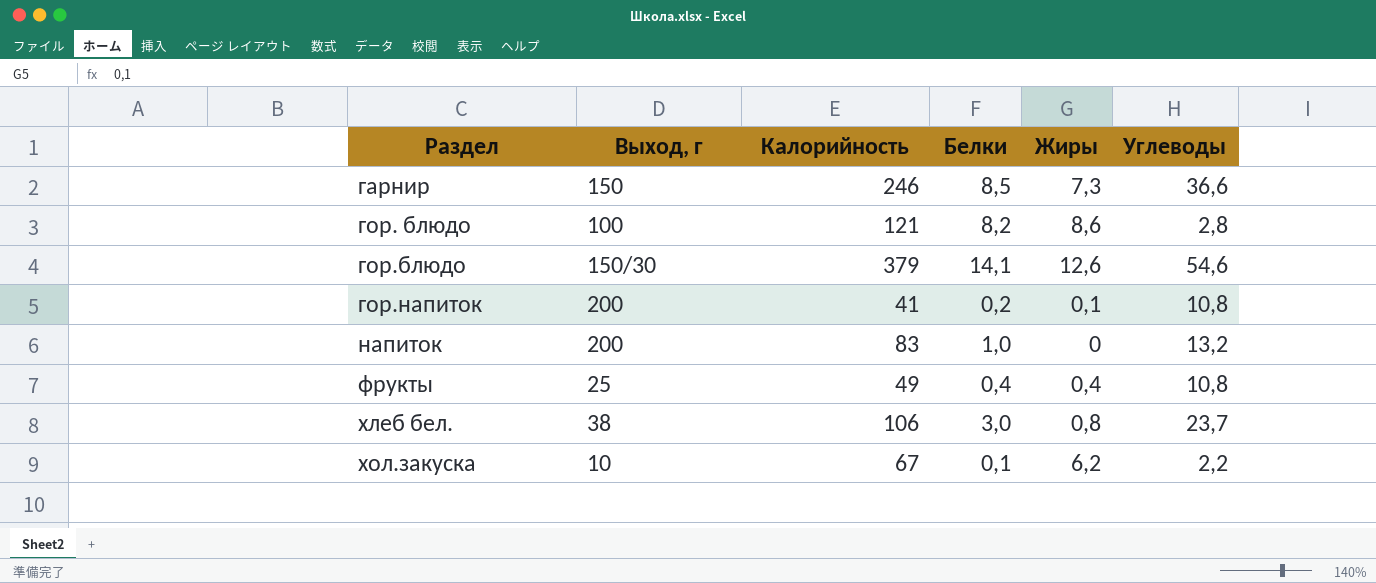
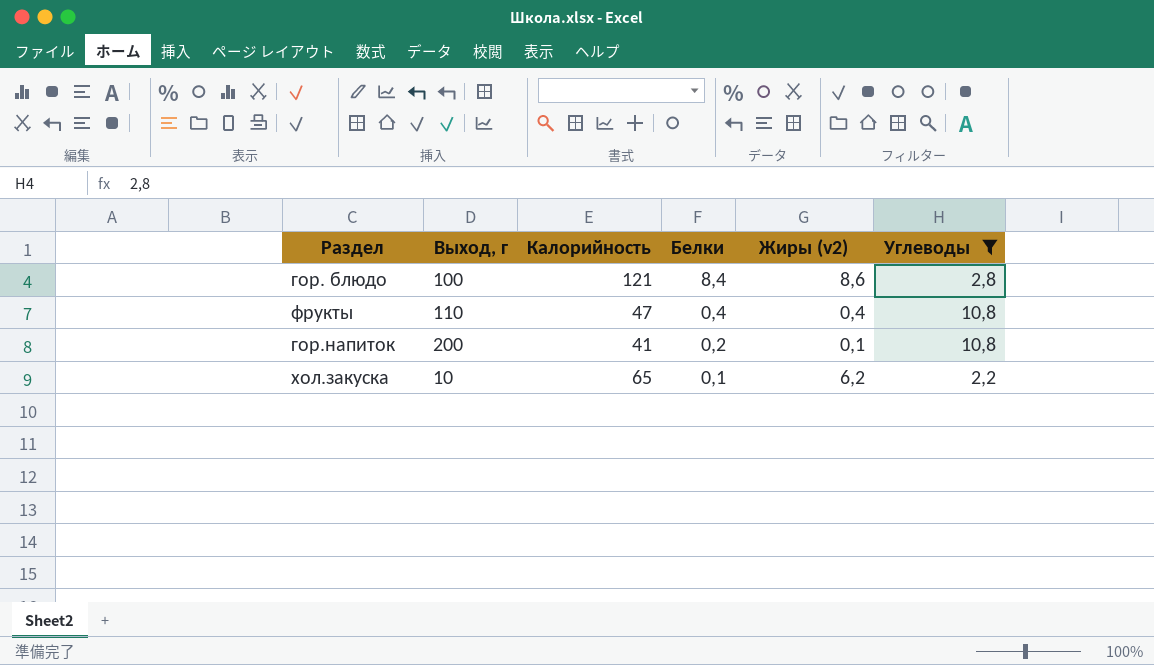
filter: none -> Углеводы <= 10,8
row order: Раздел ascending -> Белки descending
column name: Жиры -> Жиры (v2)
гор. блюдо | Белки: 8,2 -> 8,4
фрукты | Выход, г: 25 -> 110
фрукты | Калорийность: 49 -> 47
хол.закуска | Калорийность: 67 -> 65

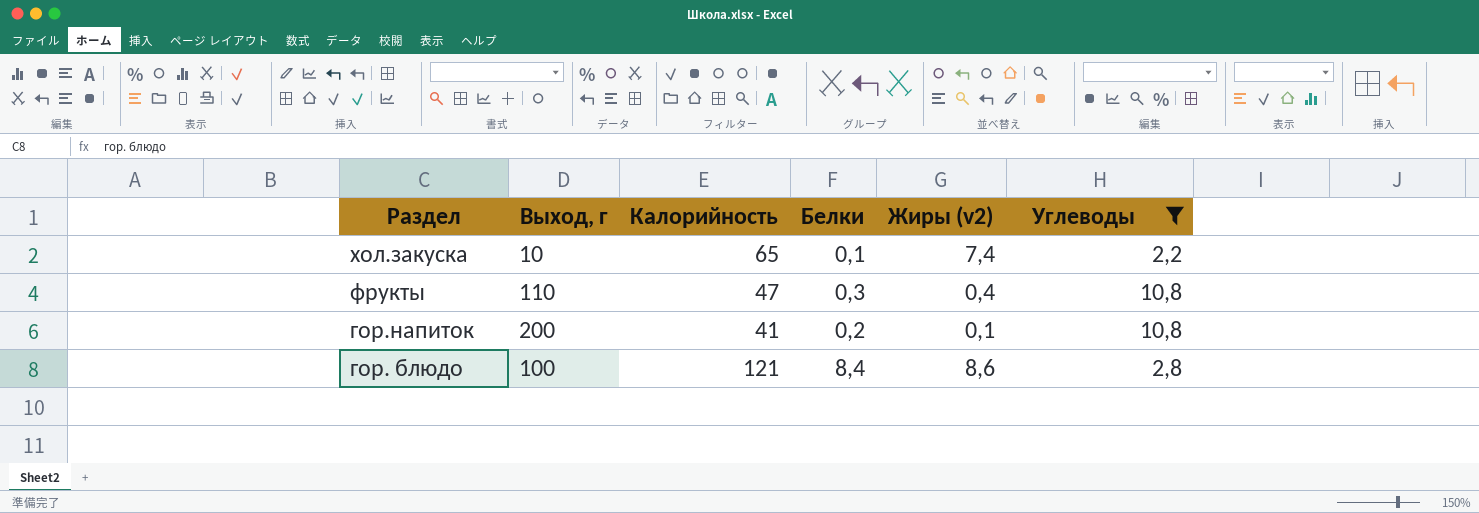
row order: Белки descending -> Раздел descending
хол.закуска | Жиры (v2): 6,2 -> 7,4
фрукты | Белки: 0,4 -> 0,3

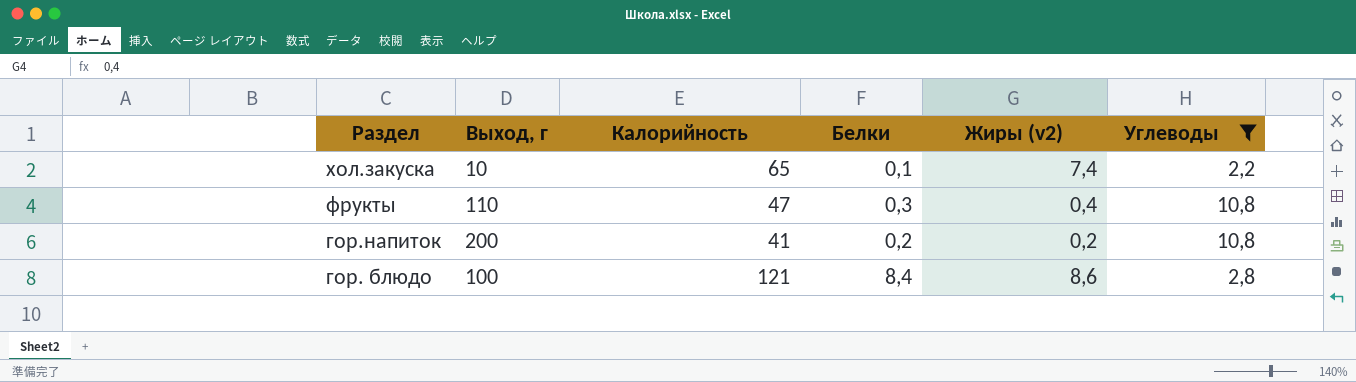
гор.напиток | Жиры (v2): 0,1 -> 0,2

